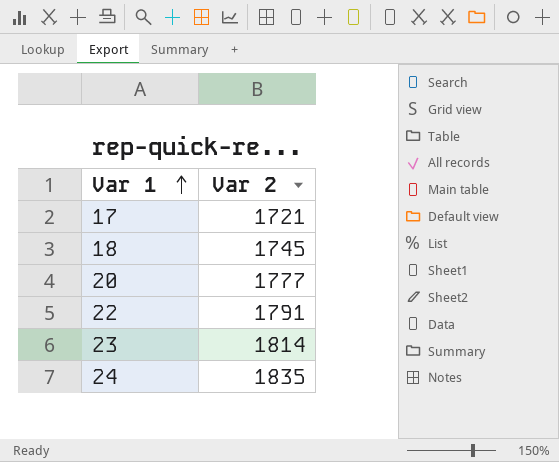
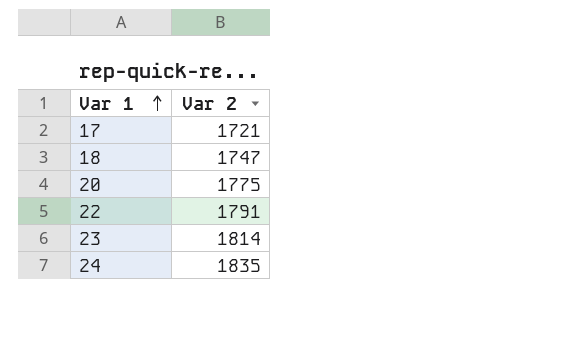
18 | Var 2: 1745 -> 1747
20 | Var 2: 1777 -> 1775

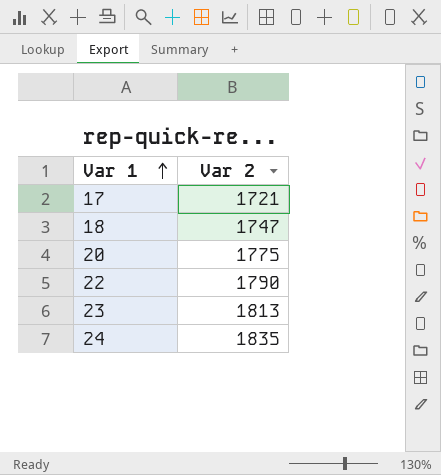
22 | Var 2: 1791 -> 1790
23 | Var 2: 1814 -> 1813

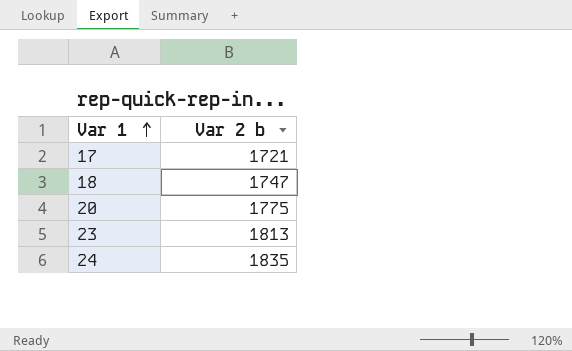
column name: Var 2 -> Var 2 b
row 22: 1790 -> none

